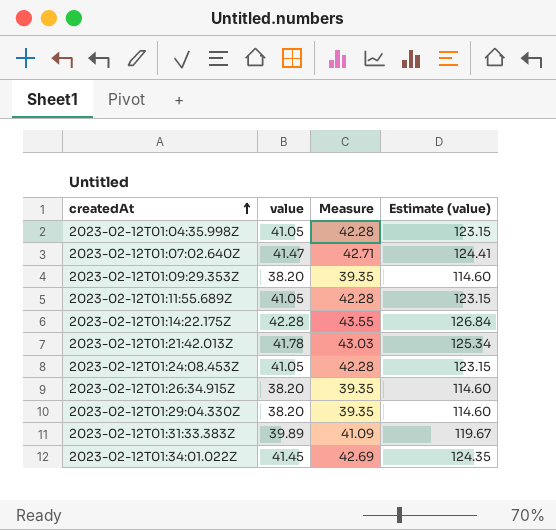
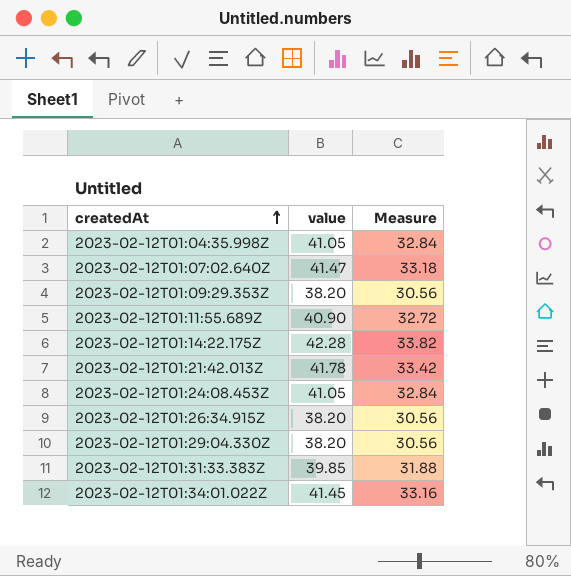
column Estimate (value) | formula: [value] * 3 -> none
column Measure | formula: [value] * 1.03 -> [value] * 0.8
2023-02-12T01:11:55.689Z | value: 41.05 -> 40.90
2023-02-12T01:31:33.383Z | value: 39.89 -> 39.85

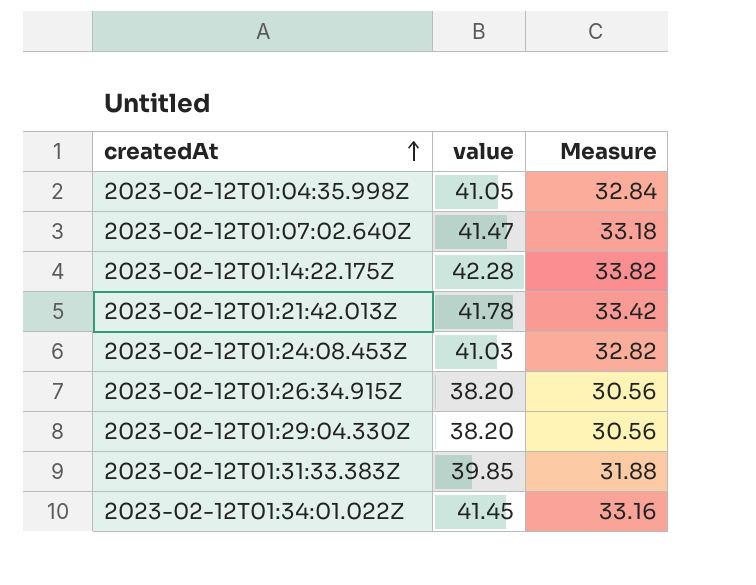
row 2023-02-12T01:09:29.353Z: 38.20 | 30.56 -> none
row 2023-02-12T01:11:55.689Z: 40.90 | 32.72 -> none
2023-02-12T01:24:08.453Z | value: 41.05 -> 41.03
2023-02-12T01:24:08.453Z | Measure: 32.84 -> 32.82

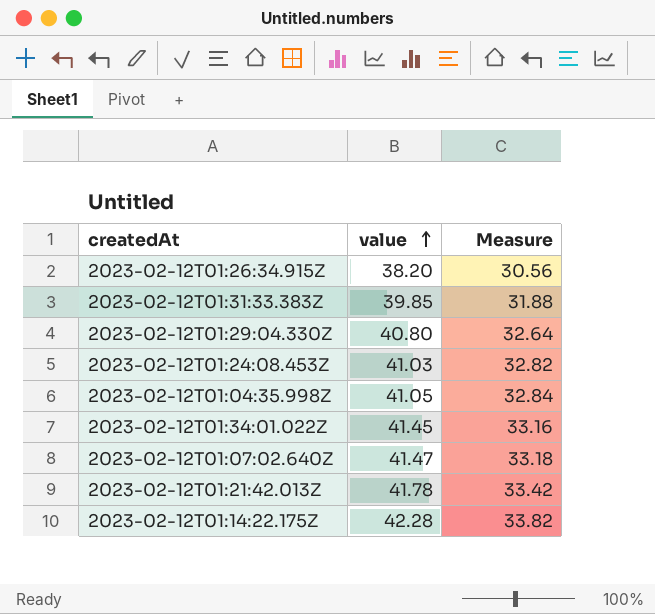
row order: createdAt ascending -> value ascending
2023-02-12T01:29:04.330Z | value: 38.20 -> 40.80
2023-02-12T01:29:04.330Z | Measure: 30.56 -> 32.64

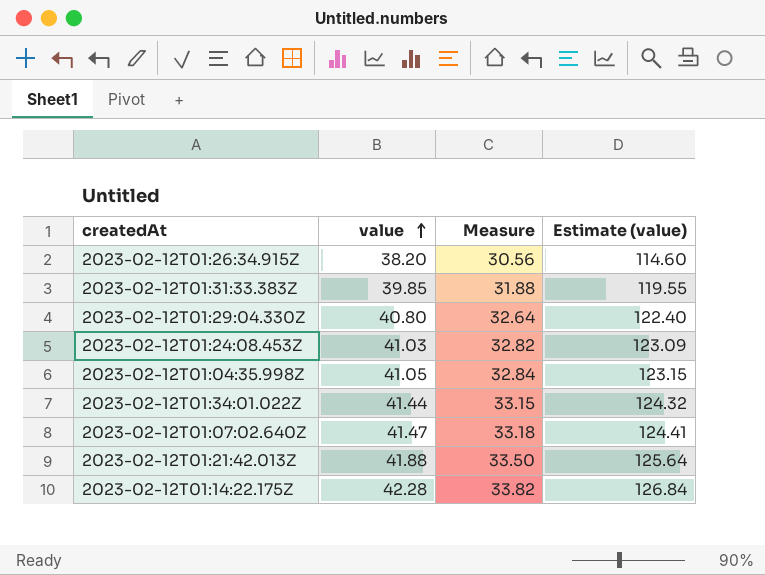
column Estimate (value) | formula: none -> [value] * 3
2023-02-12T01:34:01.022Z | value: 41.45 -> 41.44
2023-02-12T01:34:01.022Z | Measure: 33.16 -> 33.15
2023-02-12T01:21:42.013Z | value: 41.78 -> 41.88
2023-02-12T01:21:42.013Z | Measure: 33.42 -> 33.50

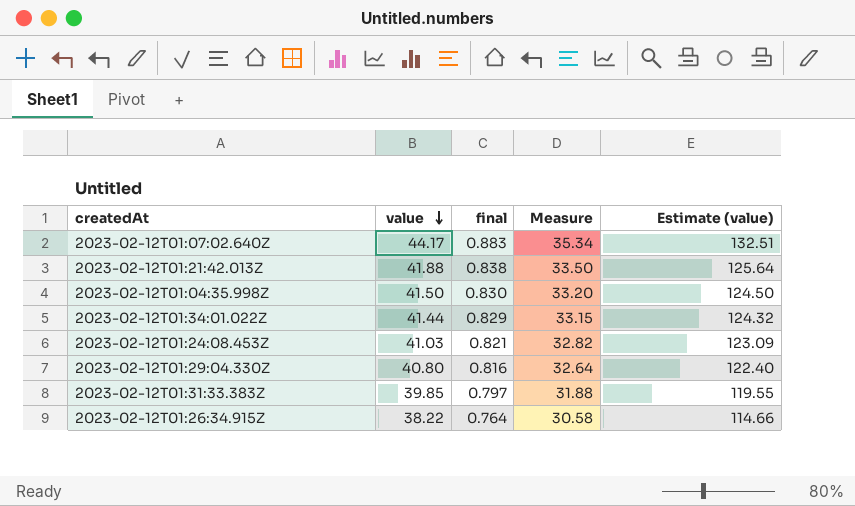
row order: value ascending -> value descending
column final | formula: none -> [value] * 0.02
row 2023-02-12T01:14:22.175Z: 42.28 | 33.82 | 126.84 -> none
2023-02-12T01:07:02.640Z | value: 41.47 -> 44.17
2023-02-12T01:07:02.640Z | Measure: 33.18 -> 35.34
2023-02-12T01:07:02.640Z | Estimate (value): 124.41 -> 132.51
2023-02-12T01:04:35.998Z | value: 41.05 -> 41.50
2023-02-12T01:04:35.998Z | Measure: 32.84 -> 33.20
2023-02-12T01:04:35.998Z | Estimate (value): 123.15 -> 124.50
2023-02-12T01:26:34.915Z | value: 38.20 -> 38.22
2023-02-12T01:26:34.915Z | Measure: 30.56 -> 30.58
2023-02-12T01:26:34.915Z | Estimate (value): 114.60 -> 114.66

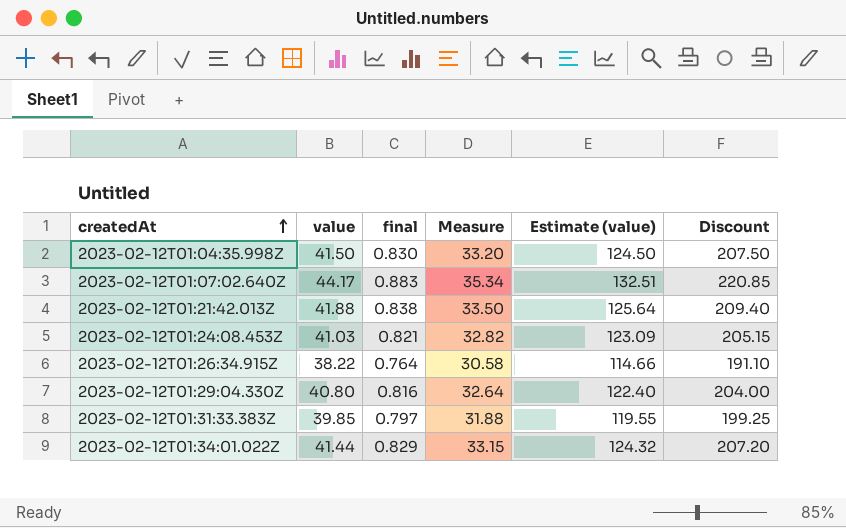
row order: value descending -> createdAt ascending
column Discount | formula: none -> [value] * 5

